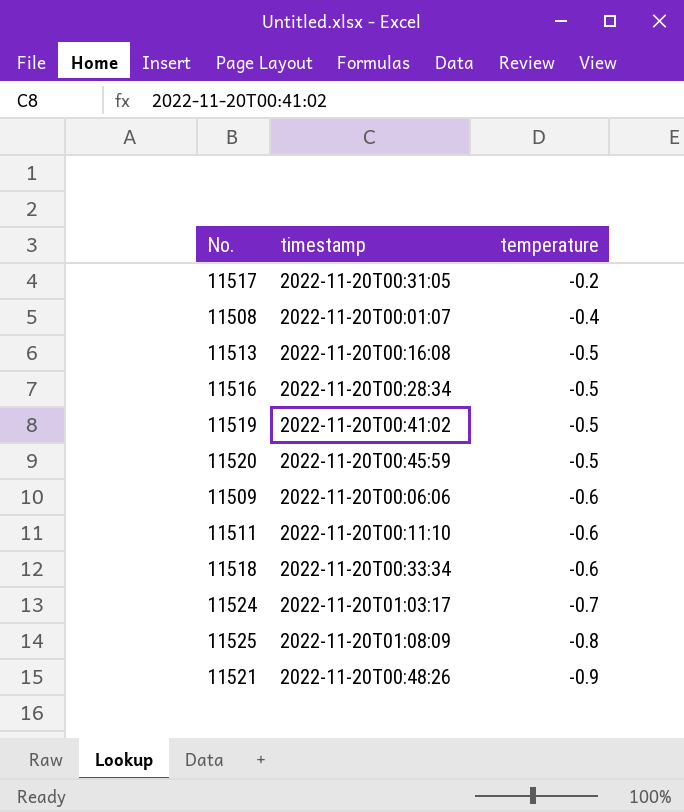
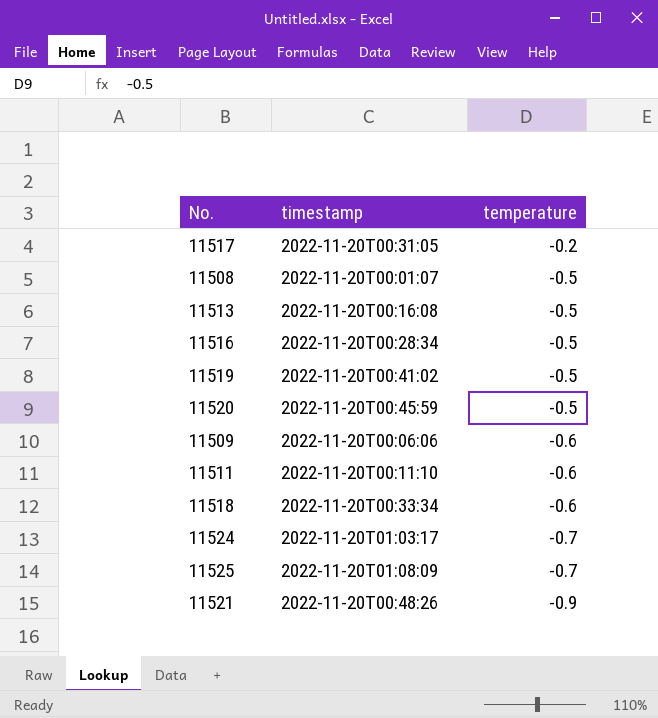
11508 | temperature: -0.4 -> -0.5
11525 | temperature: -0.8 -> -0.7

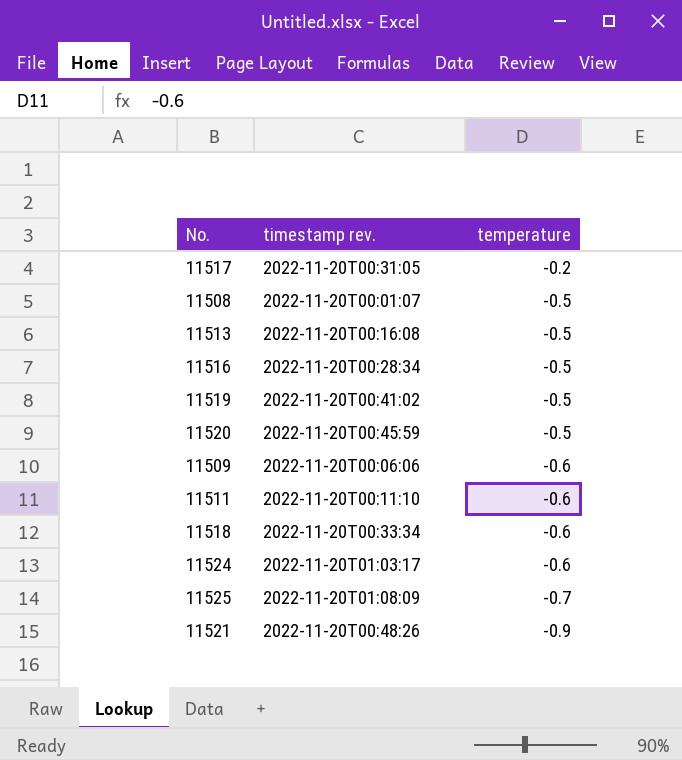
column name: timestamp -> timestamp rev.
11524 | temperature: -0.7 -> -0.6

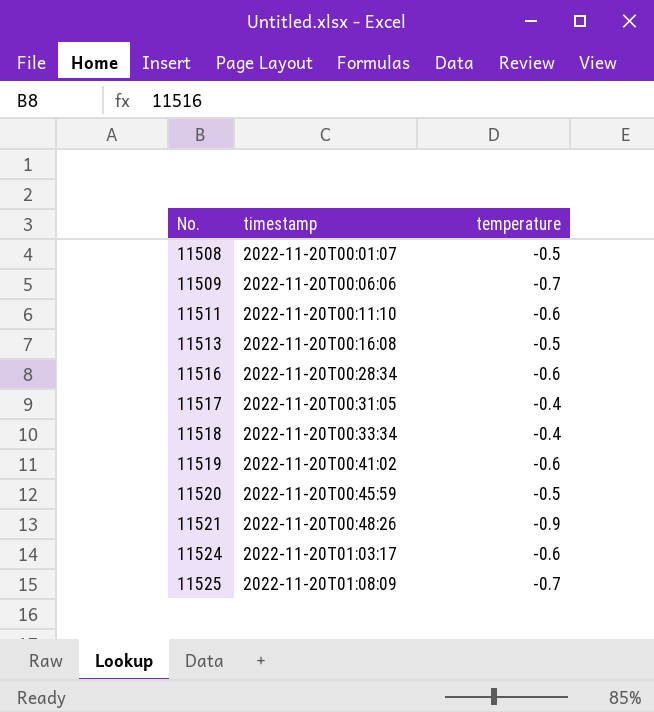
row order: temperature descending -> No. ascending
column name: timestamp rev. -> timestamp
11509 | temperature: -0.6 -> -0.7
11516 | temperature: -0.5 -> -0.6
11517 | temperature: -0.2 -> -0.4
11518 | temperature: -0.6 -> -0.4
11519 | temperature: -0.5 -> -0.6

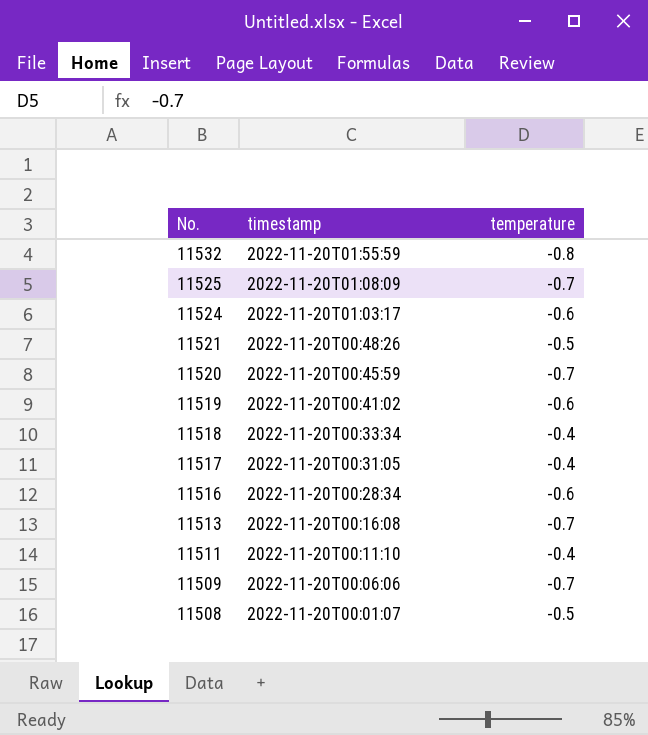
row order: No. ascending -> No. descending
row 11532: none -> 2022-11-20T01:55:59 | -0.8
11521 | temperature: -0.9 -> -0.5
11520 | temperature: -0.5 -> -0.7
11513 | temperature: -0.5 -> -0.7
11511 | temperature: -0.6 -> -0.4

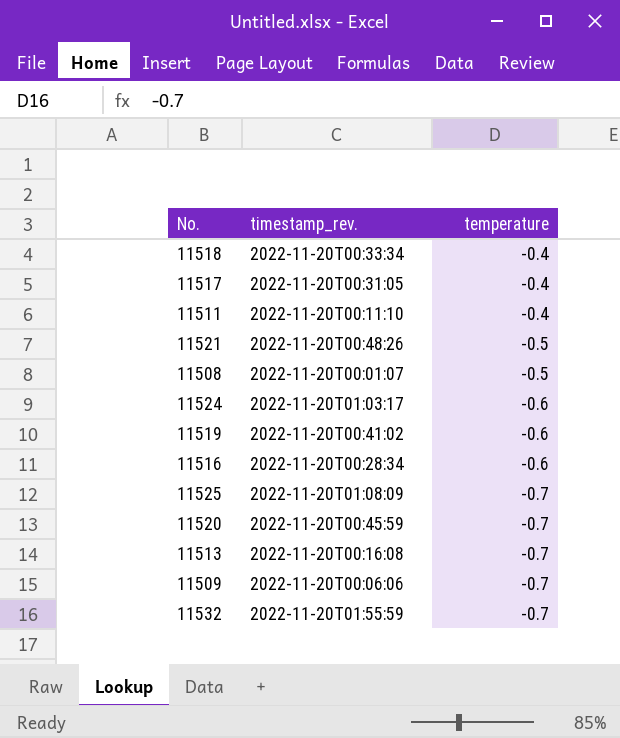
row order: No. descending -> temperature descending
column name: timestamp -> timestamp_rev.
11532 | temperature: -0.8 -> -0.7

